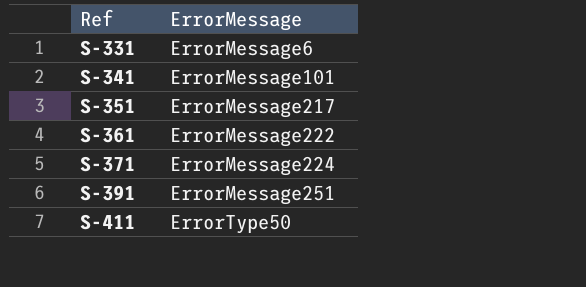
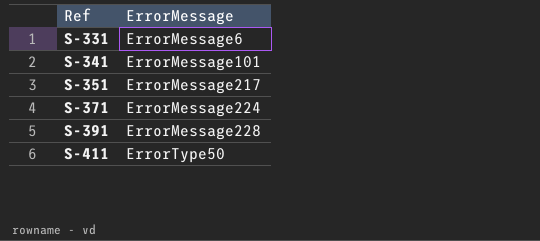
row S-361: ErrorMessage222 -> none
S-391 | ErrorMessage: ErrorMessage251 -> ErrorMessage228

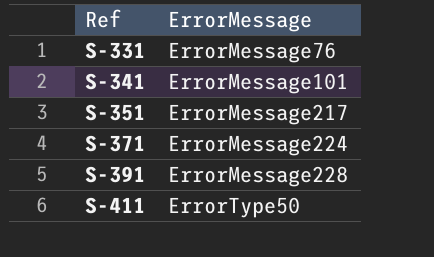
S-331 | ErrorMessage: ErrorMessage6 -> ErrorMessage76

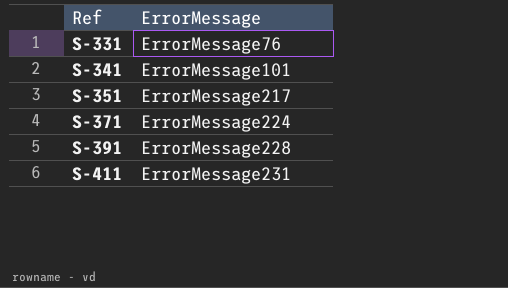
S-411 | ErrorMessage: ErrorType50 -> ErrorMessage231

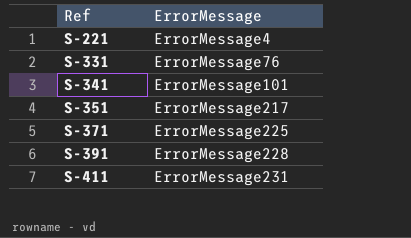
row S-221: none -> ErrorMessage4
S-371 | ErrorMessage: ErrorMessage224 -> ErrorMessage225

